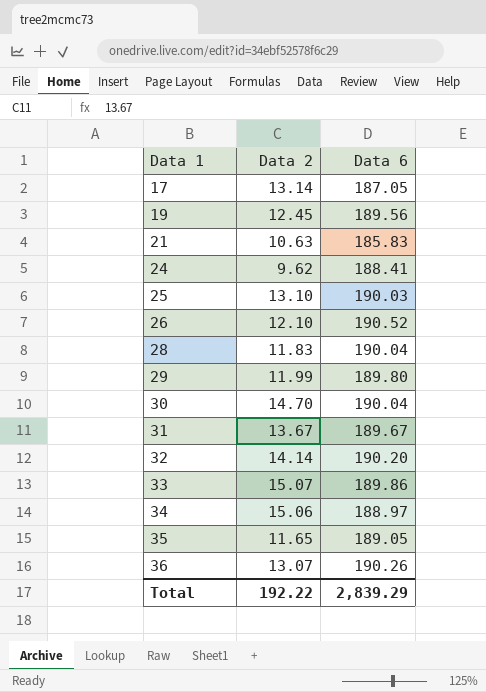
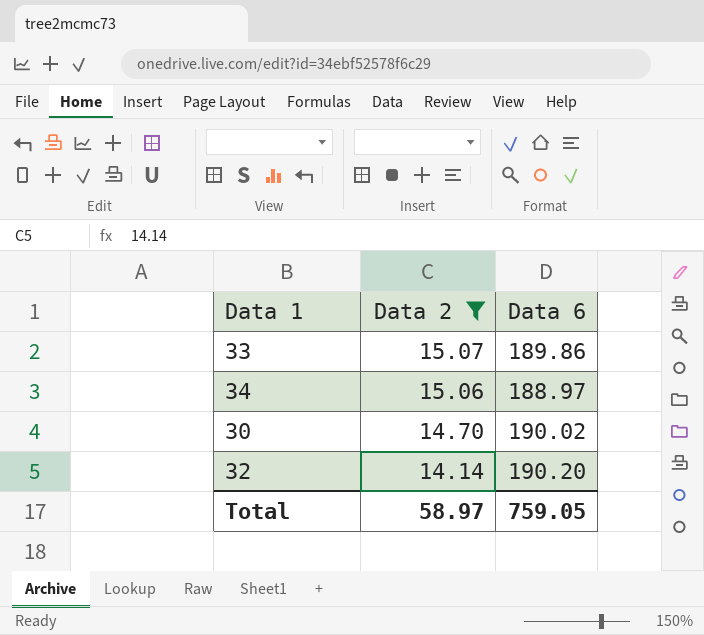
filter: none -> Data 2 >= 14.14
row order: Data 1 ascending -> Data 2 descending
30 | Data 6: 190.04 -> 190.02
Total | Data 2: 192.22 -> 58.97
Total | Data 6: 2,839.29 -> 759.05

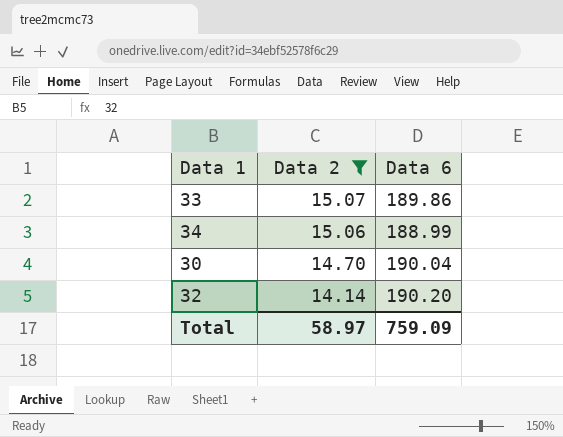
34 | Data 6: 188.97 -> 188.99
30 | Data 6: 190.02 -> 190.04
Total | Data 6: 759.05 -> 759.09

